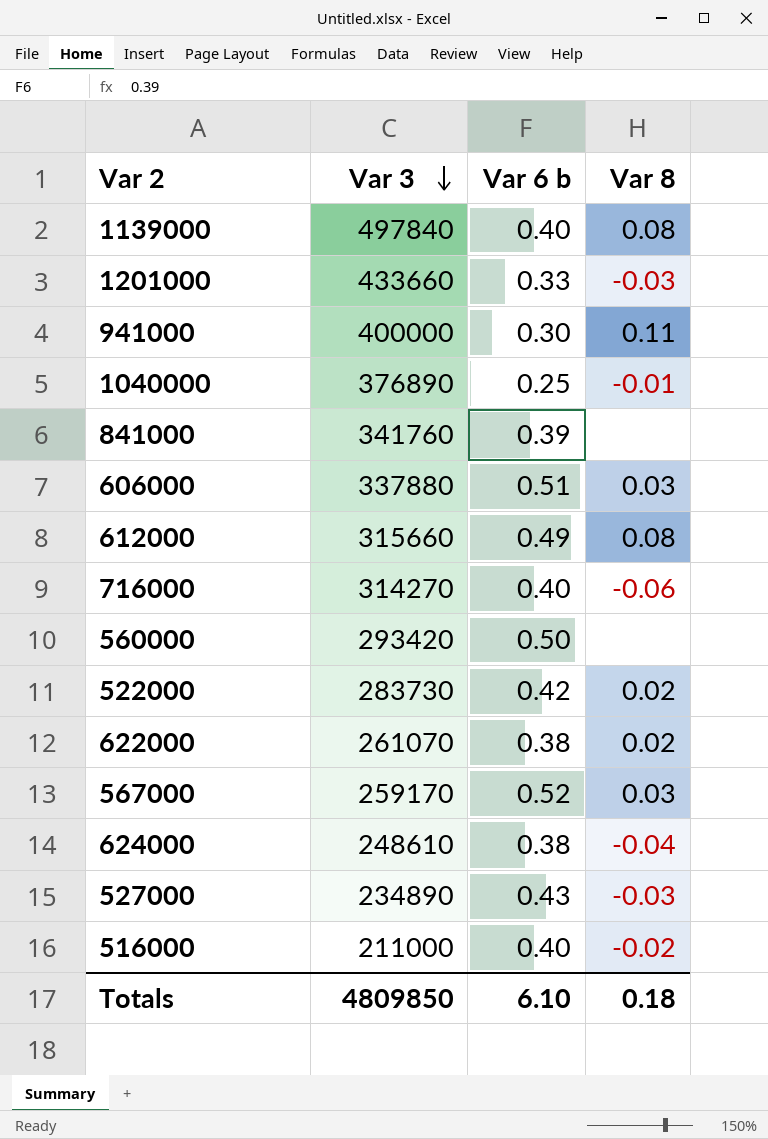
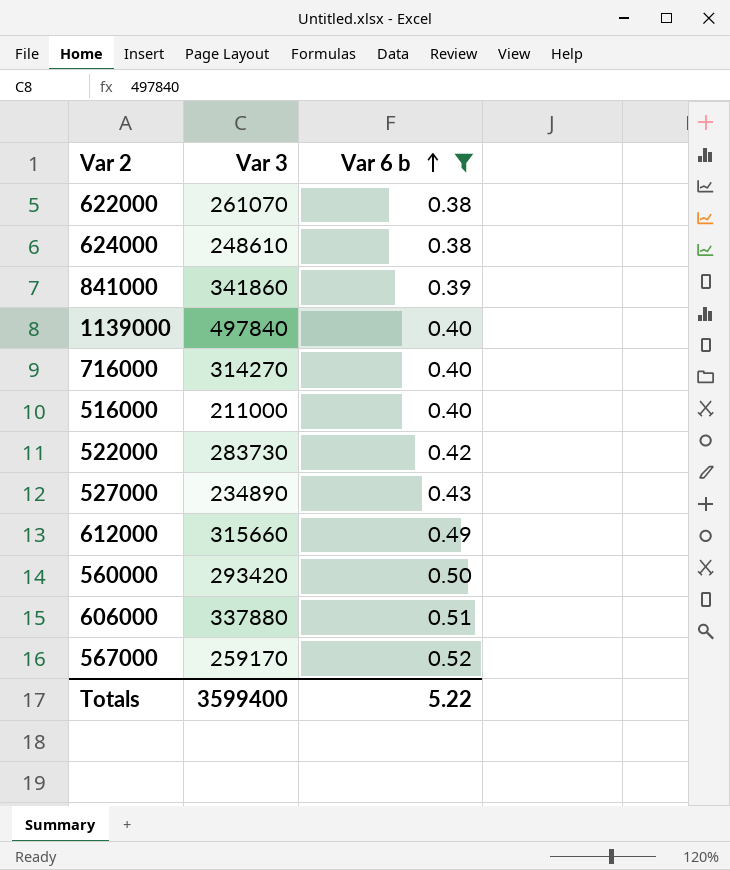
filter: none -> Var 6 b >= 0.38
row order: Var 3 descending -> Var 6 b ascending
column Var 8 | position: 4 -> none
841000 | Var 3: 341760 -> 341860
Totals | Var 3: 4809850 -> 3599400
Totals | Var 6 b: 6.10 -> 5.22

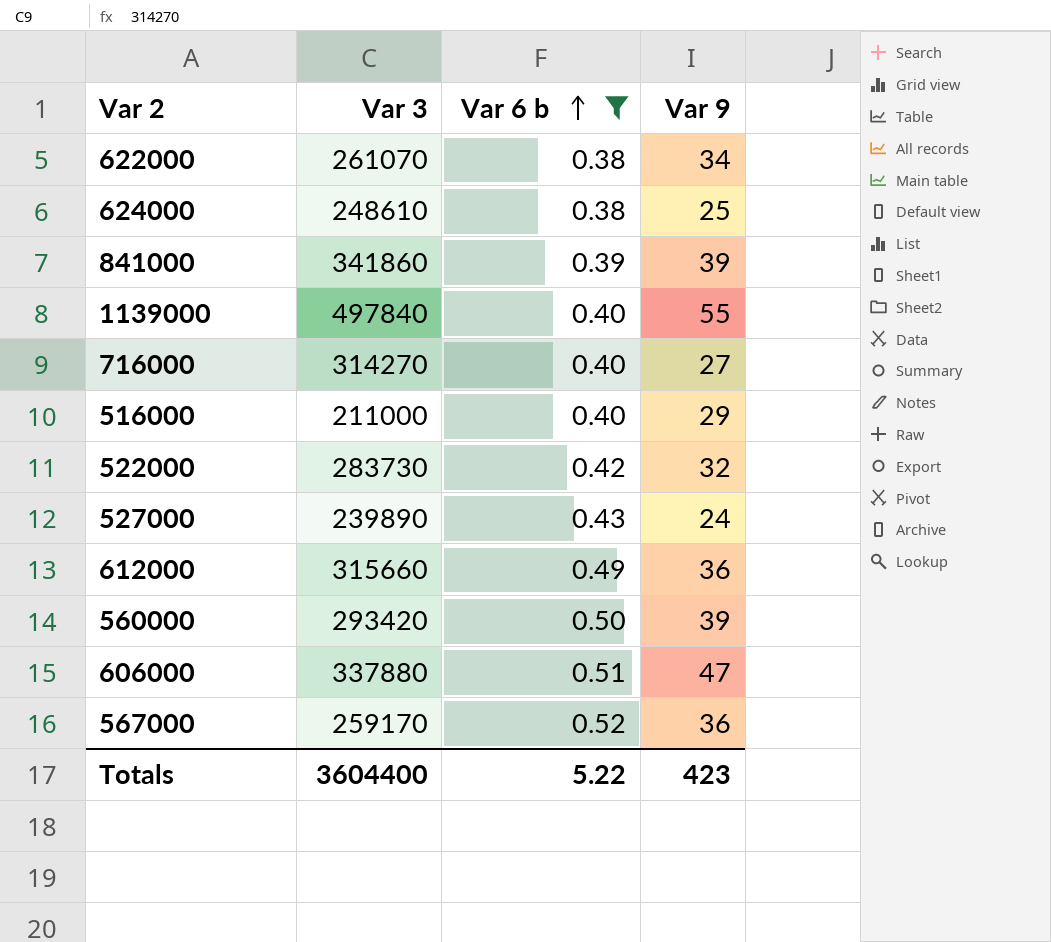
column Var 9 | position: none -> 4
527000 | Var 3: 234890 -> 239890
Totals | Var 3: 3599400 -> 3604400

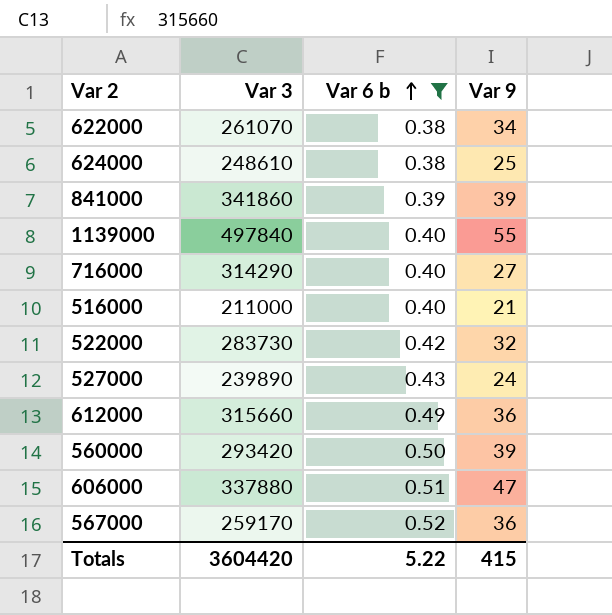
716000 | Var 3: 314270 -> 314290
516000 | Var 9: 29 -> 21
Totals | Var 3: 3604400 -> 3604420
Totals | Var 9: 423 -> 415

